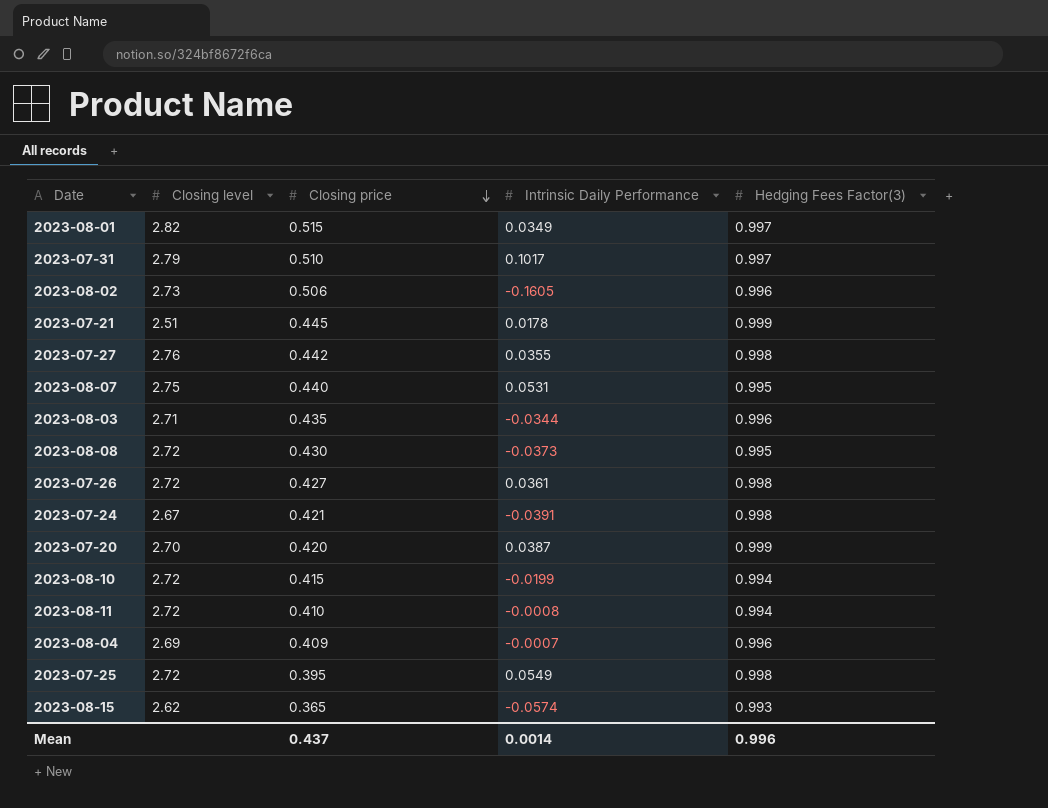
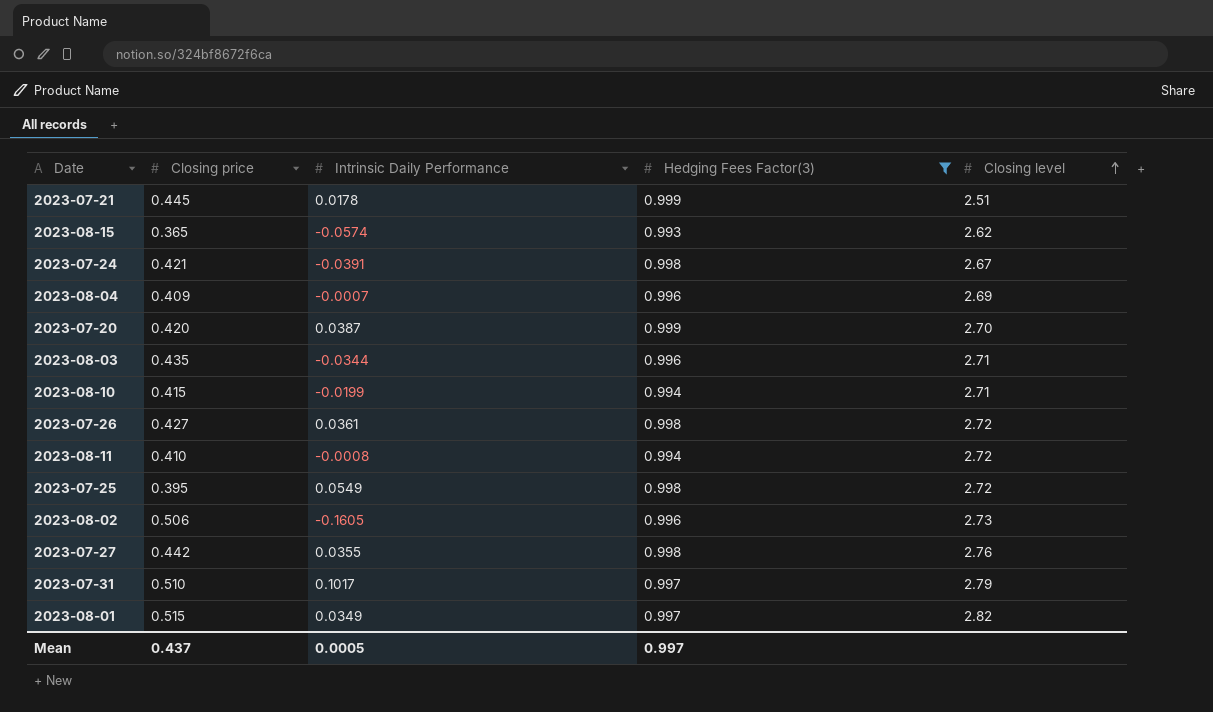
filter: none -> Hedging Fees Factor(3) != 0.995
row order: Closing price descending -> Closing level ascending
column Closing level | position: 2 -> 5
2023-08-10 | Closing level: 2.72 -> 2.71
Mean | Intrinsic Daily Performance: 0.0014 -> 0.0005
Mean | Hedging Fees Factor(3): 0.996 -> 0.997

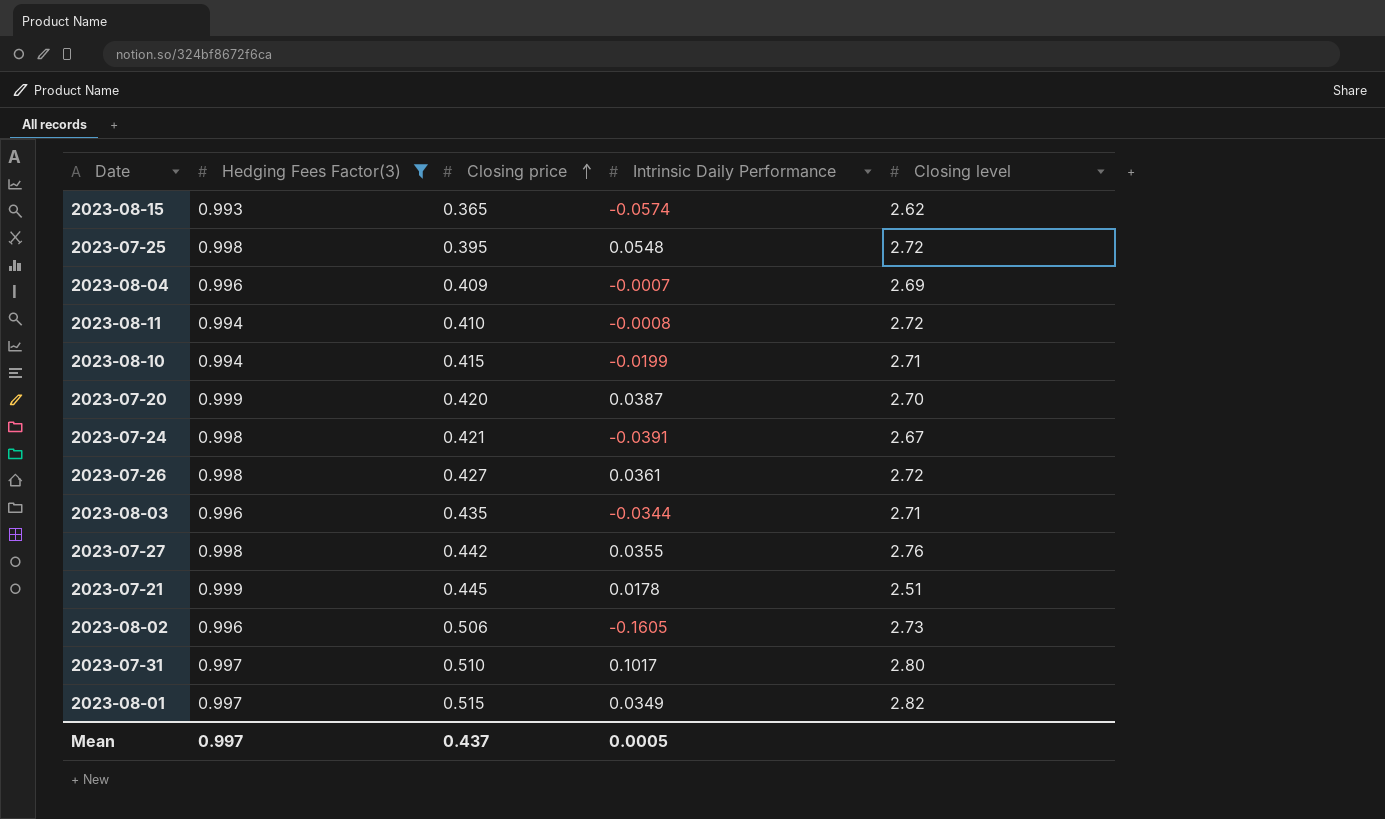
row order: Closing level ascending -> Closing price ascending
column Hedging Fees Factor(3) | position: 4 -> 2
2023-07-25 | Intrinsic Daily Performance: 0.0549 -> 0.0548
2023-07-31 | Closing level: 2.79 -> 2.80

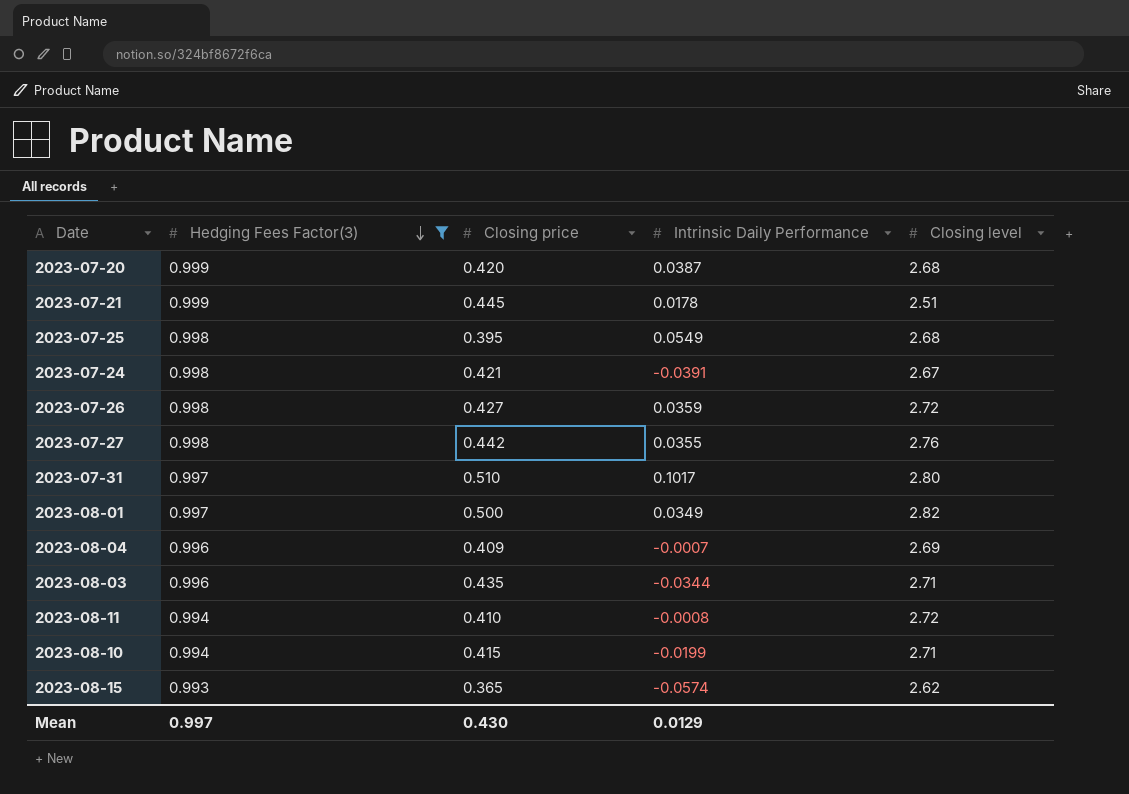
row order: Closing price ascending -> Hedging Fees Factor(3) descending
row 2023-08-02: 0.996 | 0.506 | -0.1605 | 2.73 -> none
2023-07-20 | Closing level: 2.70 -> 2.68
2023-07-25 | Intrinsic Daily Performance: 0.0548 -> 0.0549
2023-07-25 | Closing level: 2.72 -> 2.68
2023-07-26 | Intrinsic Daily Performance: 0.0361 -> 0.0359
2023-08-01 | Closing price: 0.515 -> 0.500
Mean | Closing price: 0.437 -> 0.430
Mean | Intrinsic Daily Performance: 0.0005 -> 0.0129

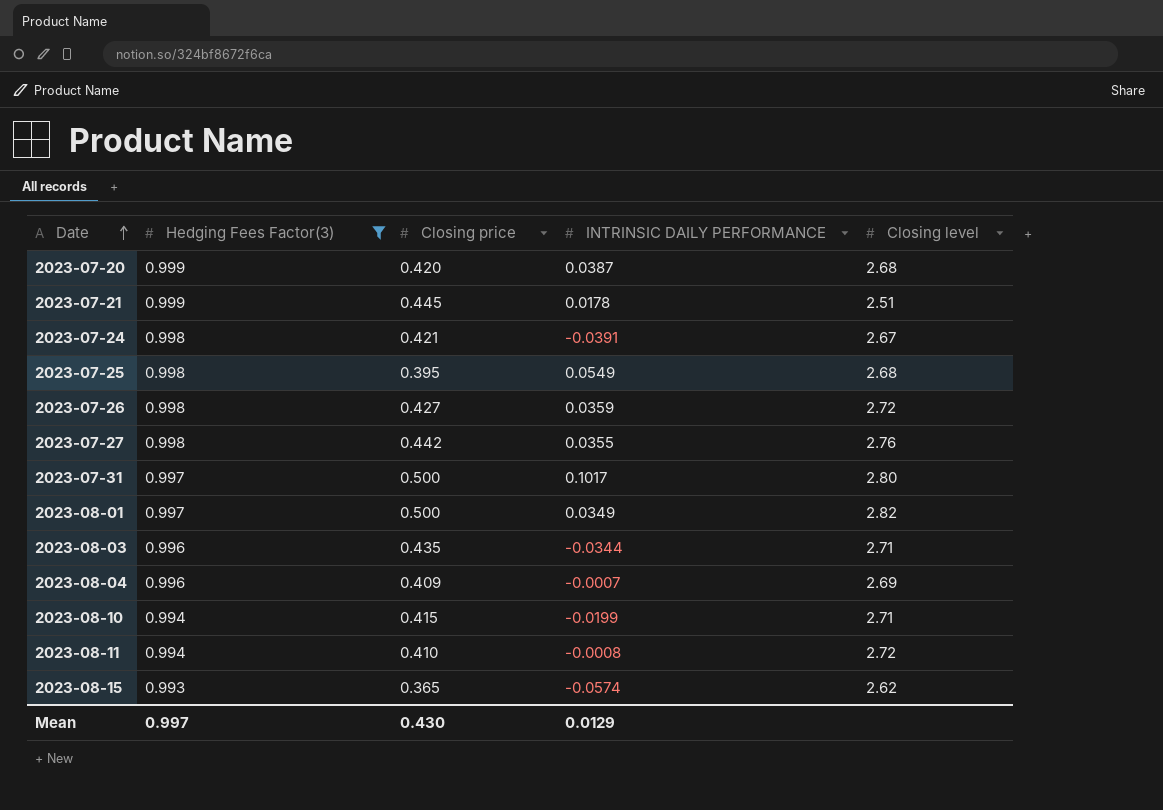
row order: Hedging Fees Factor(3) descending -> Date ascending
column name: Intrinsic Daily Performance -> INTRINSIC DAILY PERFORMANCE
2023-07-31 | Closing price: 0.510 -> 0.500

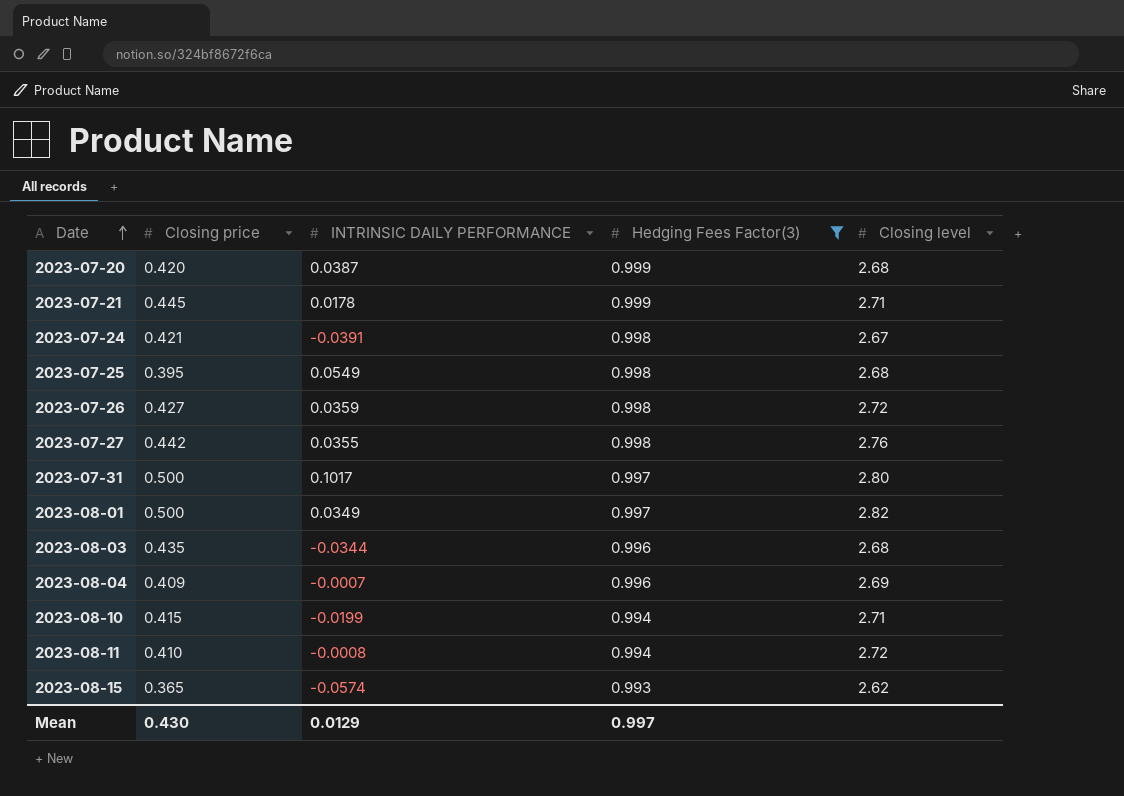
column Hedging Fees Factor(3) | position: 2 -> 4
2023-07-21 | Closing level: 2.51 -> 2.71
2023-08-03 | Closing level: 2.71 -> 2.68

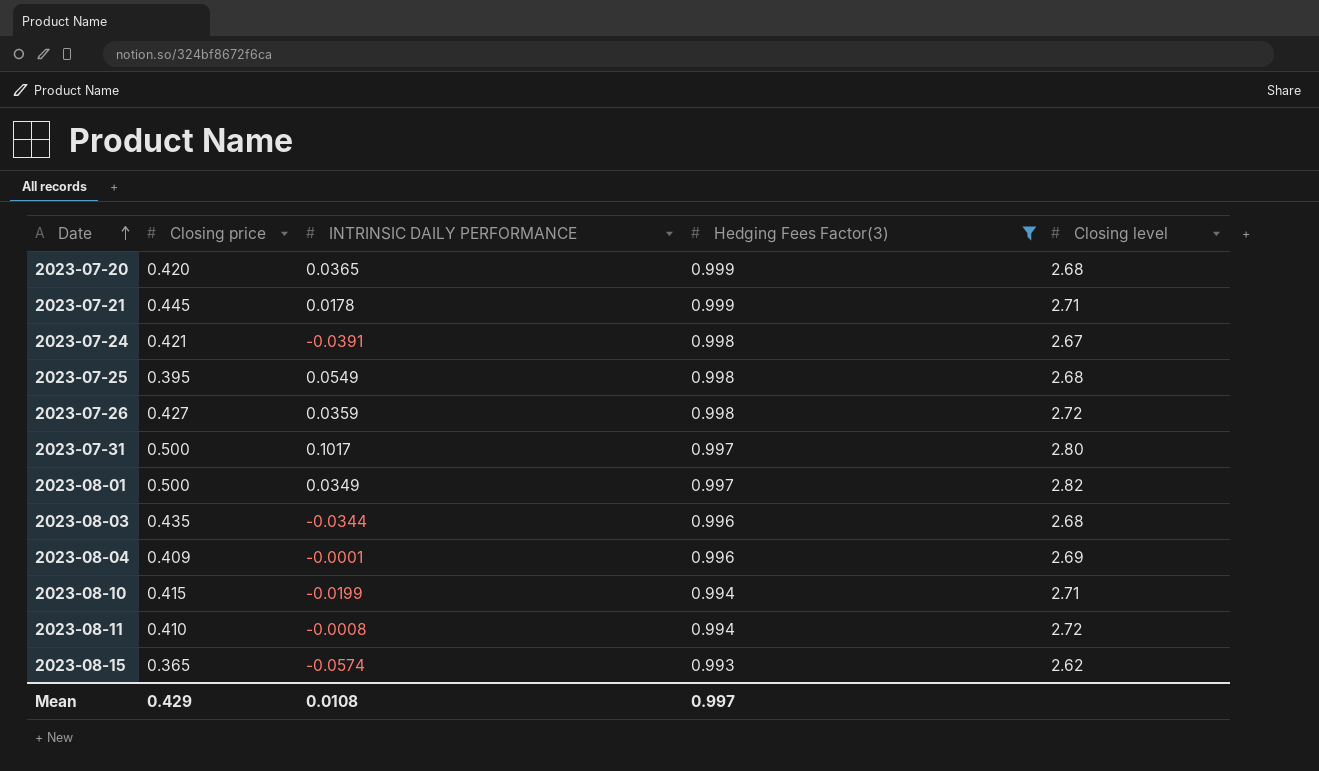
row 2023-07-27: 0.442 | 0.0355 | 0.998 | 2.76 -> none
2023-07-20 | INTRINSIC DAILY PERFORMANCE: 0.0387 -> 0.0365
2023-08-04 | INTRINSIC DAILY PERFORMANCE: -0.0007 -> -0.0001
Mean | Closing price: 0.430 -> 0.429
Mean | INTRINSIC DAILY PERFORMANCE: 0.0129 -> 0.0108

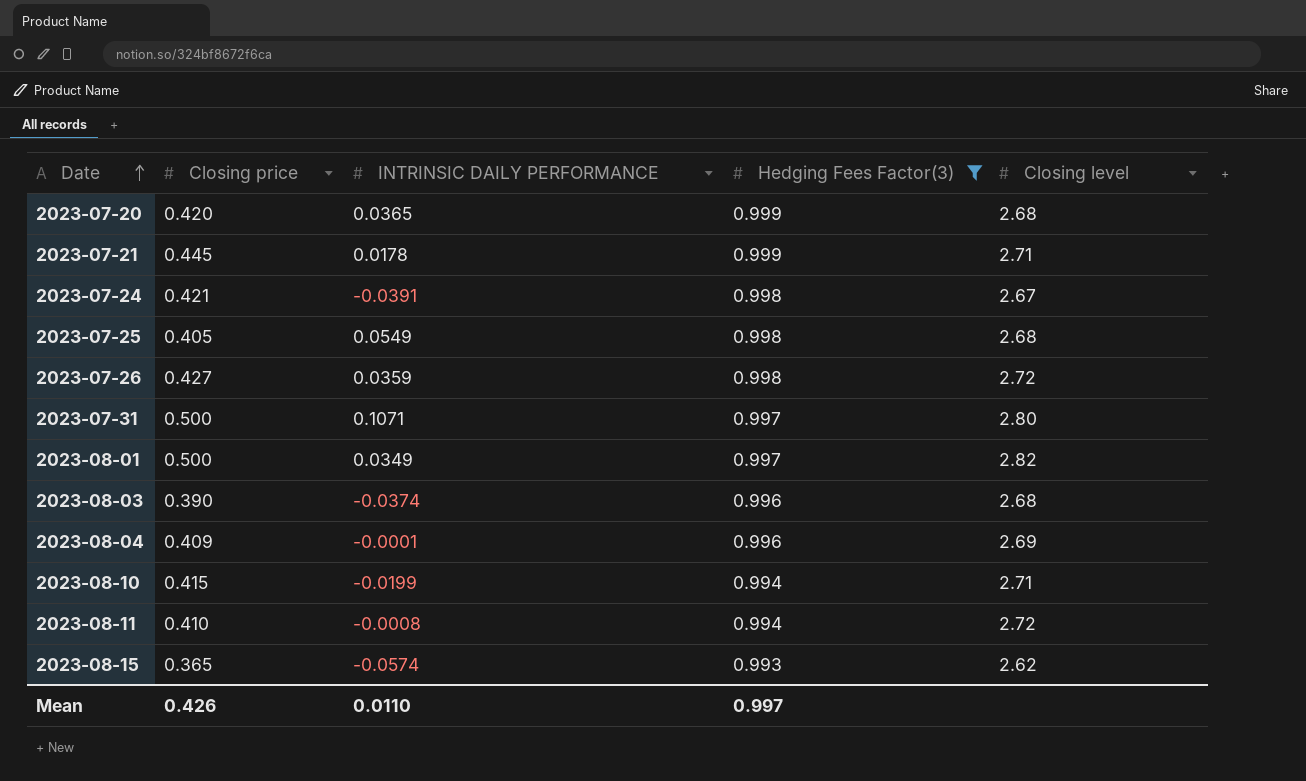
2023-07-25 | Closing price: 0.395 -> 0.405
2023-07-31 | INTRINSIC DAILY PERFORMANCE: 0.1017 -> 0.1071
2023-08-03 | Closing price: 0.435 -> 0.390
2023-08-03 | INTRINSIC DAILY PERFORMANCE: -0.0344 -> -0.0374
Mean | Closing price: 0.429 -> 0.426
Mean | INTRINSIC DAILY PERFORMANCE: 0.0108 -> 0.0110

